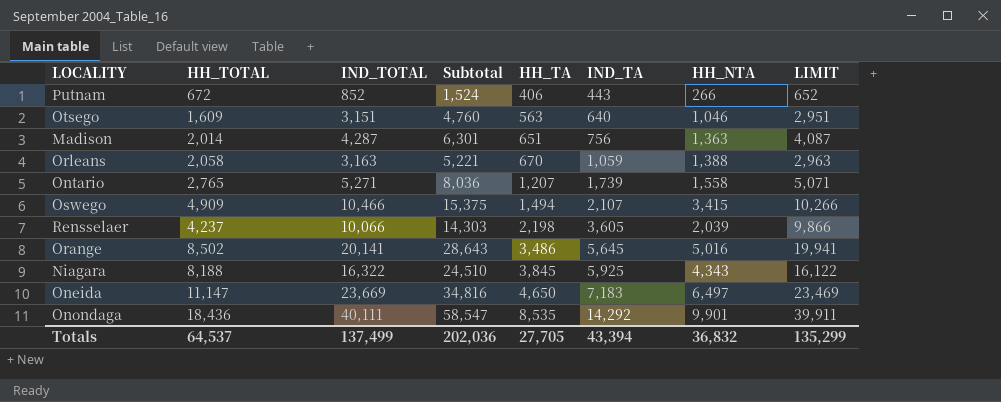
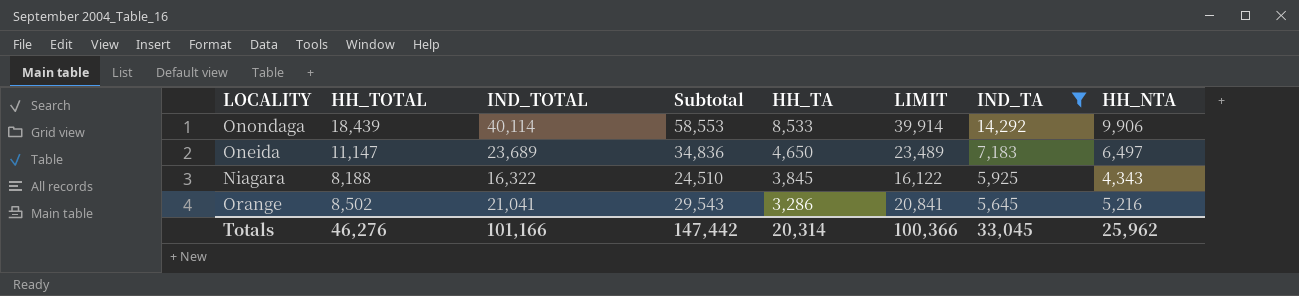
filter: none -> IND_TA >= 5,645
row order: HH_TA ascending -> HH_TA descending
column LIMIT | position: 8 -> 6
Onondaga | HH_TOTAL: 18,436 -> 18,439
Onondaga | IND_TOTAL: 40,111 -> 40,114
Onondaga | Subtotal: 58,547 -> 58,553
Onondaga | HH_TA: 8,535 -> 8,533
Onondaga | LIMIT: 39,911 -> 39,914
Onondaga | HH_NTA: 9,901 -> 9,906
Oneida | IND_TOTAL: 23,669 -> 23,689
Oneida | Subtotal: 34,816 -> 34,836
Oneida | LIMIT: 23,469 -> 23,489
Orange | IND_TOTAL: 20,141 -> 21,041
Orange | Subtotal: 28,643 -> 29,543
Orange | HH_TA: 3,486 -> 3,286
Orange | LIMIT: 19,941 -> 20,841
Orange | HH_NTA: 5,016 -> 5,216
Totals | HH_TOTAL: 64,537 -> 46,276
Totals | IND_TOTAL: 137,499 -> 101,166
Totals | Subtotal: 202,036 -> 147,442
Totals | HH_TA: 27,705 -> 20,314
Totals | LIMIT: 135,299 -> 100,366
Totals | IND_TA: 43,394 -> 33,045
Totals | HH_NTA: 36,832 -> 25,962

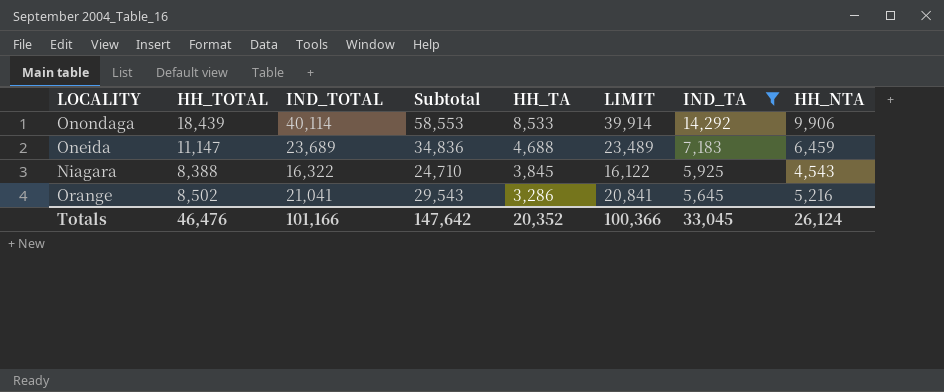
Oneida | HH_TA: 4,650 -> 4,688
Oneida | HH_NTA: 6,497 -> 6,459
Niagara | HH_TOTAL: 8,188 -> 8,388
Niagara | Subtotal: 24,510 -> 24,710
Niagara | HH_NTA: 4,343 -> 4,543
Totals | HH_TOTAL: 46,276 -> 46,476
Totals | Subtotal: 147,442 -> 147,642
Totals | HH_TA: 20,314 -> 20,352
Totals | HH_NTA: 25,962 -> 26,124

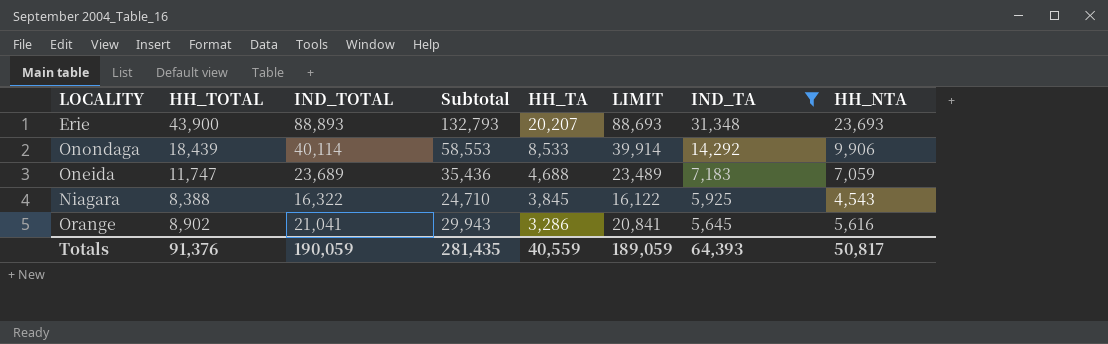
row Erie: none -> 43,900 | 88,893 | 132,793 | 20,207 | 88,693 | 31,348 | 23,693
Oneida | HH_TOTAL: 11,147 -> 11,747
Oneida | Subtotal: 34,836 -> 35,436
Oneida | HH_NTA: 6,459 -> 7,059
Orange | HH_TOTAL: 8,502 -> 8,902
Orange | Subtotal: 29,543 -> 29,943
Orange | HH_NTA: 5,216 -> 5,616
Totals | HH_TOTAL: 46,476 -> 91,376
Totals | IND_TOTAL: 101,166 -> 190,059
Totals | Subtotal: 147,642 -> 281,435
Totals | HH_TA: 20,352 -> 40,559
Totals | LIMIT: 100,366 -> 189,059
Totals | IND_TA: 33,045 -> 64,393
Totals | HH_NTA: 26,124 -> 50,817

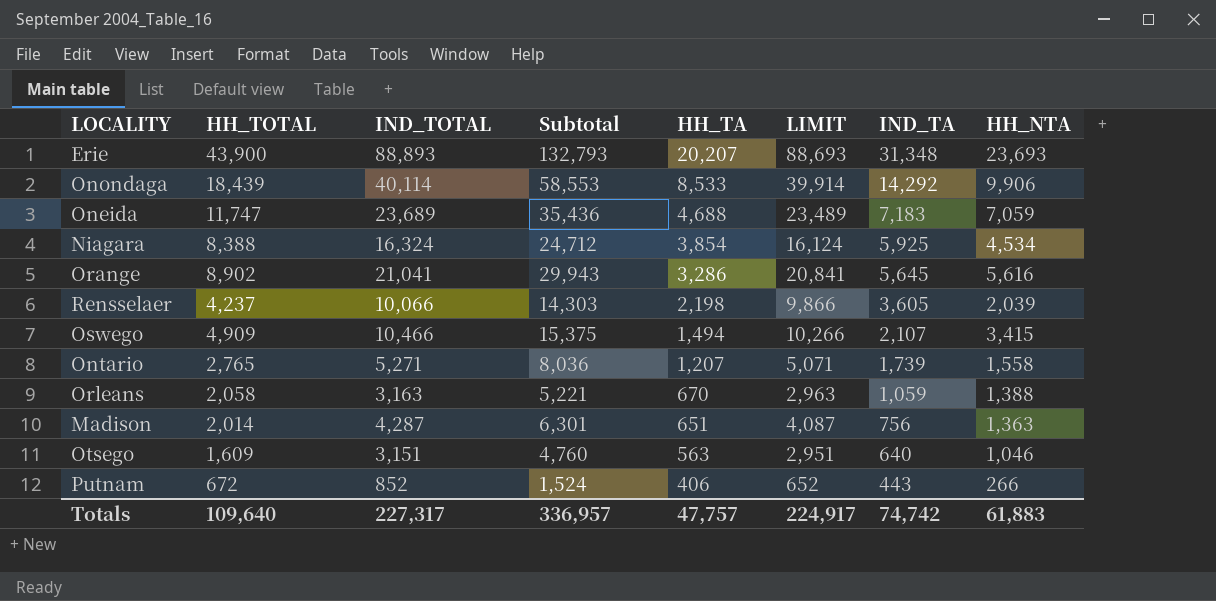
filter: IND_TA >= 5,645 -> none
Niagara | IND_TOTAL: 16,322 -> 16,324
Niagara | Subtotal: 24,710 -> 24,712
Niagara | HH_TA: 3,845 -> 3,854
Niagara | LIMIT: 16,122 -> 16,124
Niagara | HH_NTA: 4,543 -> 4,534
Totals | HH_TOTAL: 91,376 -> 109,640
Totals | IND_TOTAL: 190,059 -> 227,317
Totals | Subtotal: 281,435 -> 336,957
Totals | HH_TA: 40,559 -> 47,757
Totals | LIMIT: 189,059 -> 224,917
Totals | IND_TA: 64,393 -> 74,742
Totals | HH_NTA: 50,817 -> 61,883

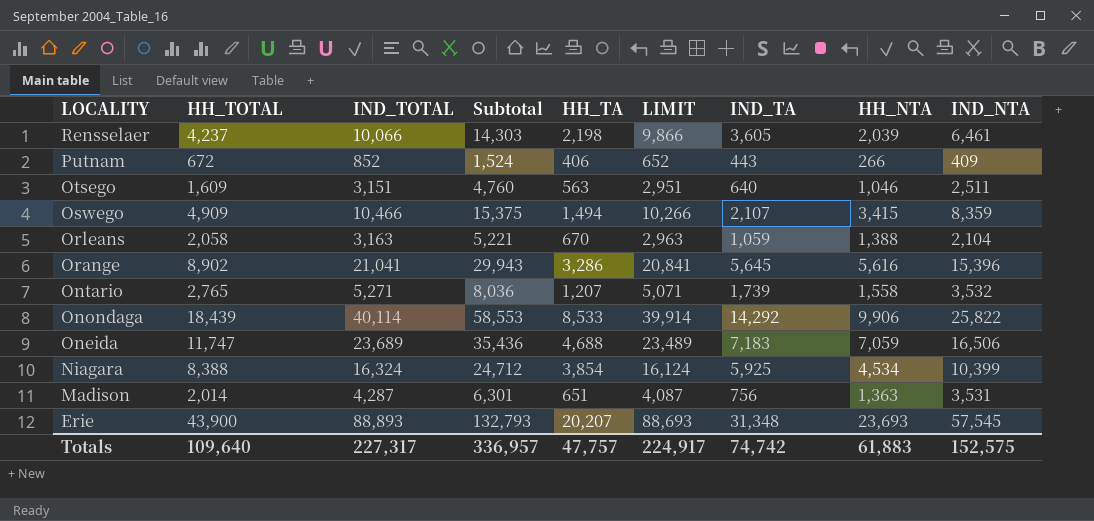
row order: HH_TA descending -> LOCALITY descending
column IND_NTA | formula: none -> [IND_TOTAL] - [IND_TA]

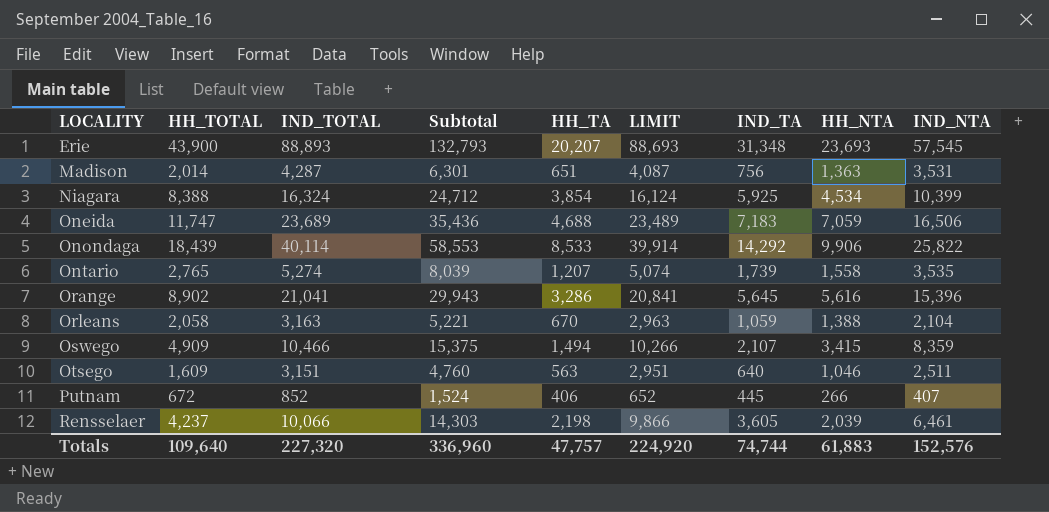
row order: LOCALITY descending -> LOCALITY ascending
Ontario | IND_TOTAL: 5,271 -> 5,274
Ontario | Subtotal: 8,036 -> 8,039
Ontario | LIMIT: 5,071 -> 5,074
Ontario | IND_NTA: 3,532 -> 3,535
Putnam | IND_TA: 443 -> 445
Putnam | IND_NTA: 409 -> 407
Totals | IND_TOTAL: 227,317 -> 227,320
Totals | Subtotal: 336,957 -> 336,960
Totals | LIMIT: 224,917 -> 224,920
Totals | IND_TA: 74,742 -> 74,744
Totals | IND_NTA: 152,575 -> 152,576

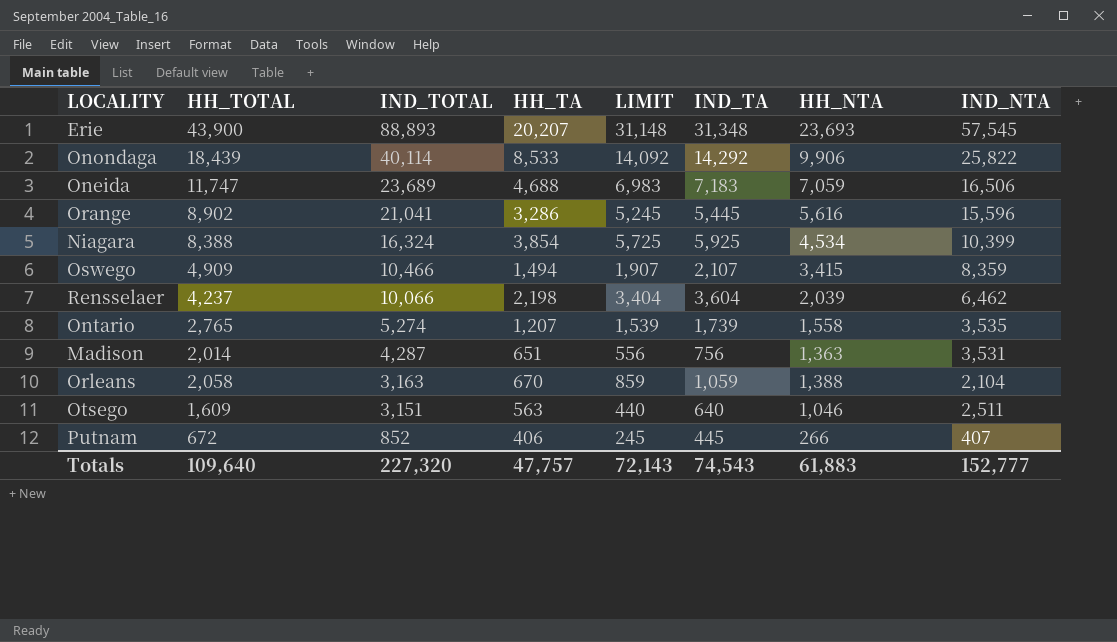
row order: LOCALITY ascending -> IND_TOTAL descending
column Subtotal | formula: [HH_TOTAL] + [IND_TOTAL] -> none
column LIMIT | formula: [IND_TOTAL] - 200 -> [IND_TA] - 200
Orange | IND_TA: 5,645 -> 5,445
Orange | IND_NTA: 15,396 -> 15,596
Rensselaer | IND_TA: 3,605 -> 3,604
Rensselaer | IND_NTA: 6,461 -> 6,462
Totals | LIMIT: 224,920 -> 72,143
Totals | IND_TA: 74,744 -> 74,543
Totals | IND_NTA: 152,576 -> 152,777

